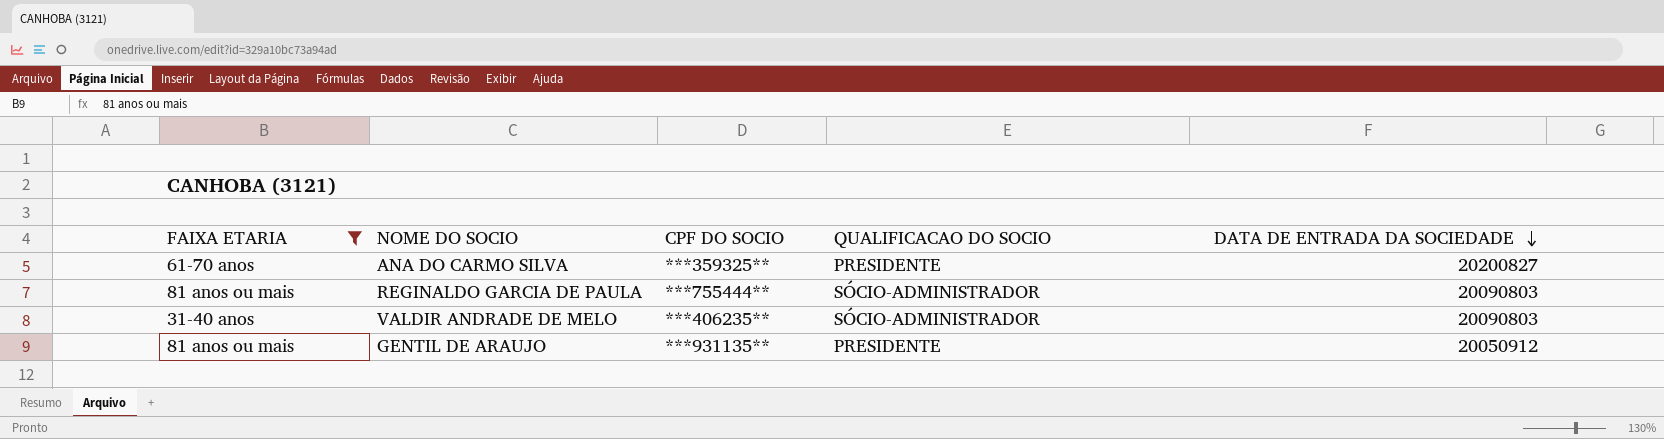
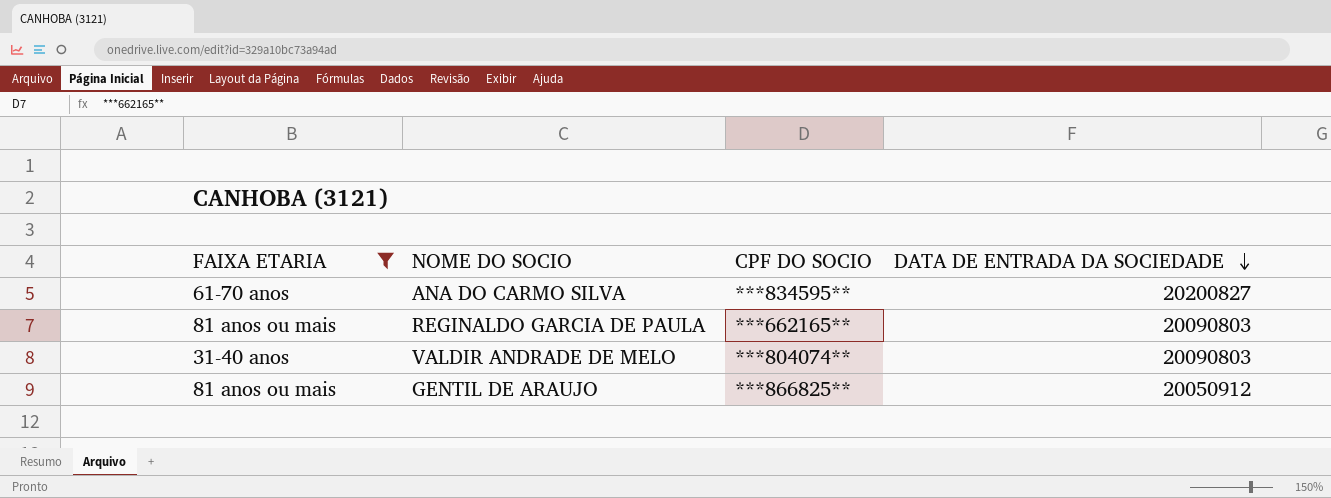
column QUALIFICACAO DO SOCIO | position: 4 -> none
ANA DO CARMO SILVA | CPF DO SOCIO: ***359325** -> ***834595**
REGINALDO GARCIA DE PAULA | CPF DO SOCIO: ***755444** -> ***662165**
VALDIR ANDRADE DE MELO | CPF DO SOCIO: ***406235** -> ***804074**
GENTIL DE ARAUJO | CPF DO SOCIO: ***931135** -> ***866825**

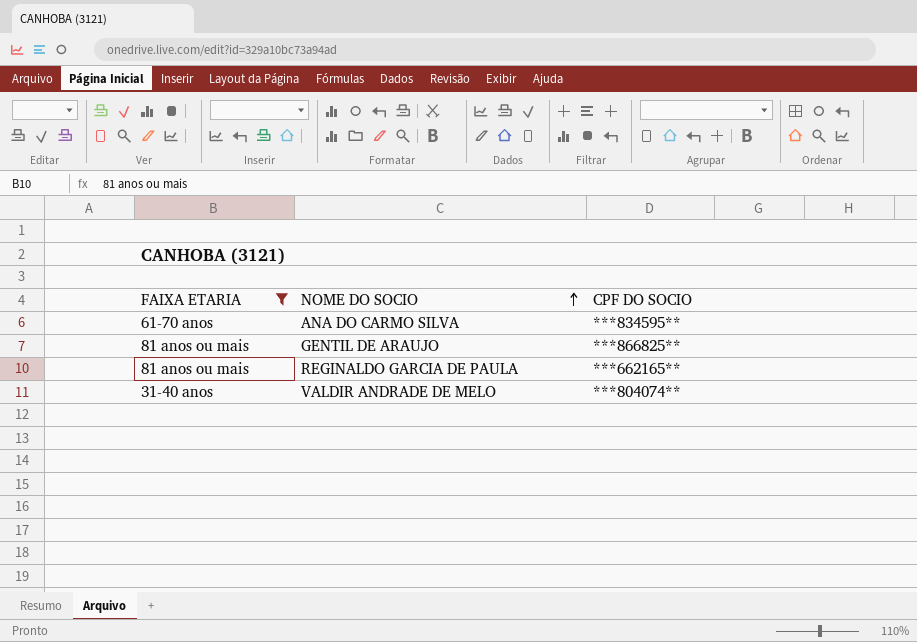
row order: DATA DE ENTRADA DA SOCIEDADE descending -> NOME DO SOCIO ascending
column DATA DE ENTRADA DA SOCIEDADE | position: 4 -> none

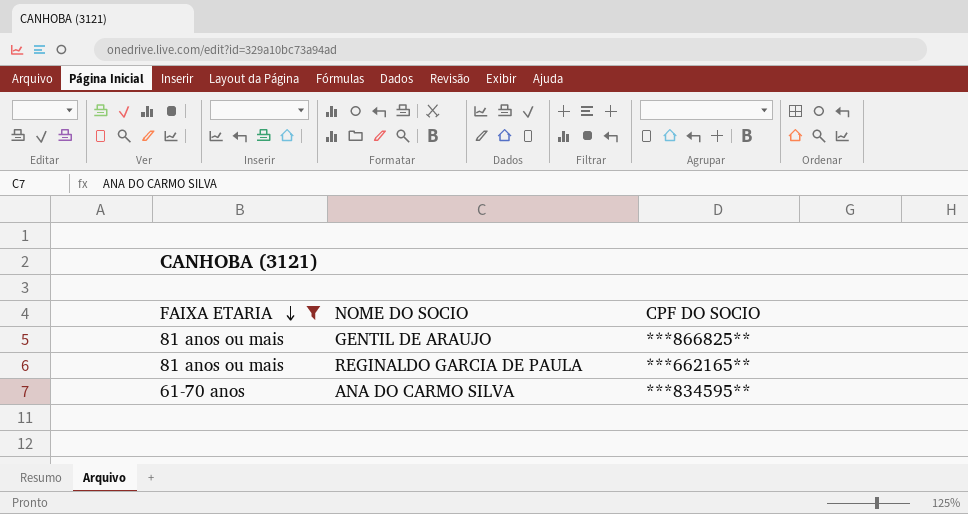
row order: NOME DO SOCIO ascending -> FAIXA ETARIA descending
row VALDIR ANDRADE DE MELO: 31-40 anos | ***804074** -> none

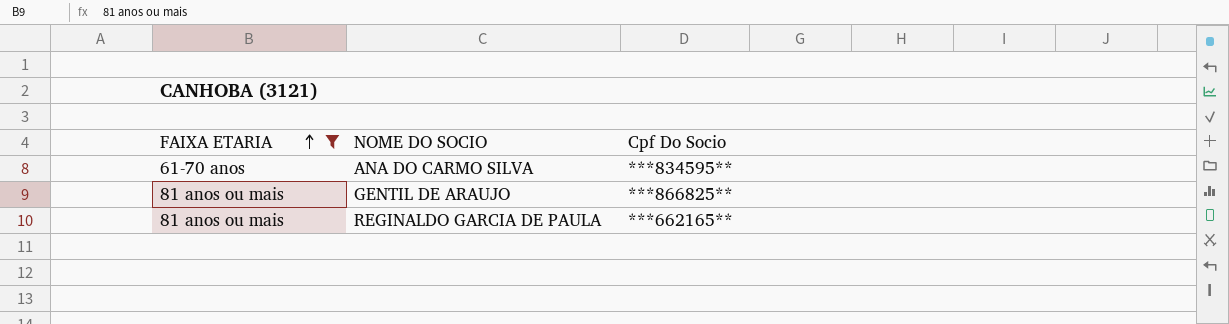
row order: FAIXA ETARIA descending -> FAIXA ETARIA ascending
column name: CPF DO SOCIO -> Cpf Do Socio

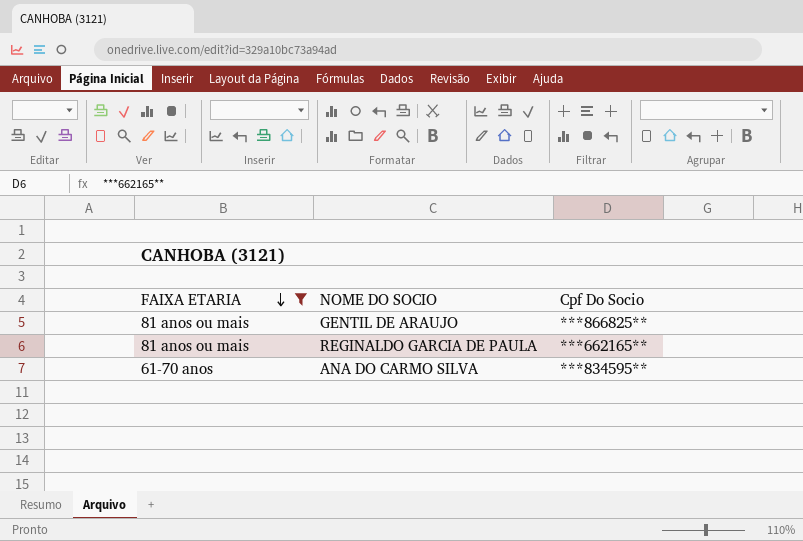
row order: FAIXA ETARIA ascending -> FAIXA ETARIA descending

